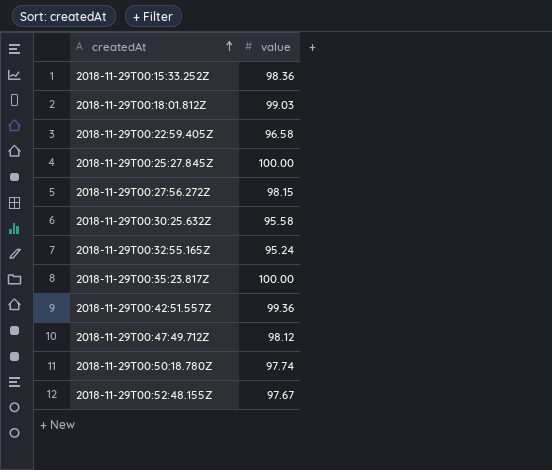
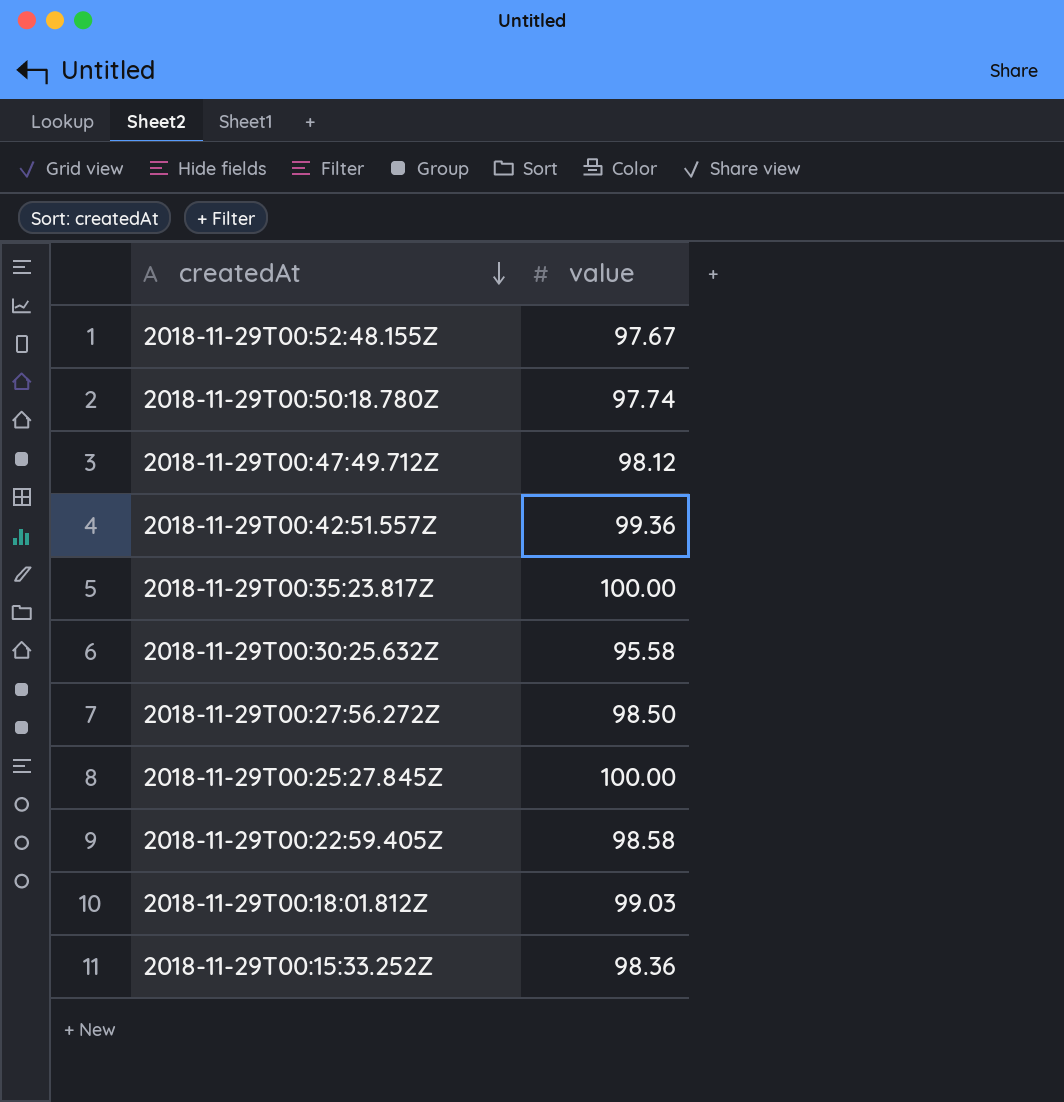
row order: createdAt ascending -> createdAt descending
row 2018-11-29T00:32:55.165Z: 95.24 -> none
2018-11-29T00:27:56.272Z | value: 98.15 -> 98.50
2018-11-29T00:22:59.405Z | value: 96.58 -> 98.58

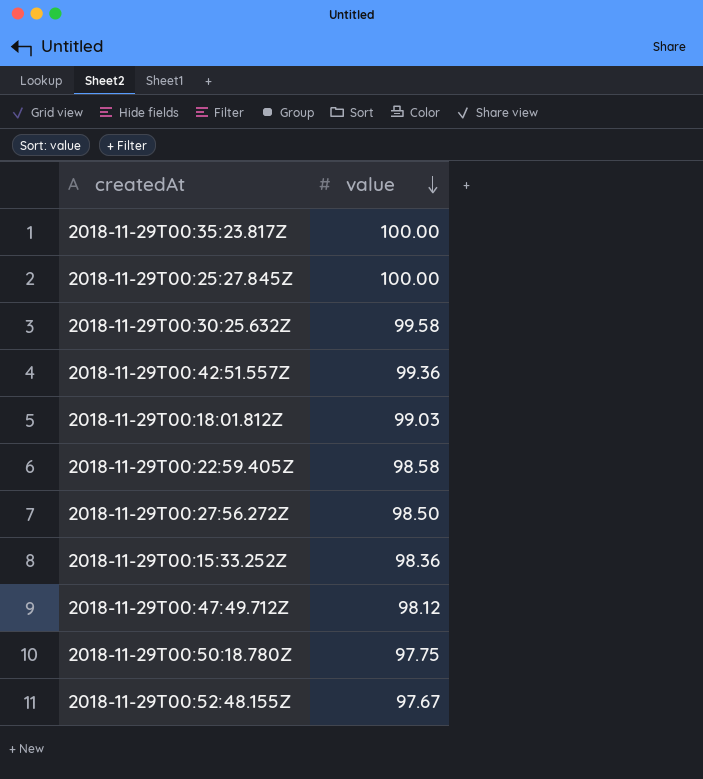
row order: createdAt descending -> value descending
2018-11-29T00:30:25.632Z | value: 95.58 -> 99.58
2018-11-29T00:50:18.780Z | value: 97.74 -> 97.75

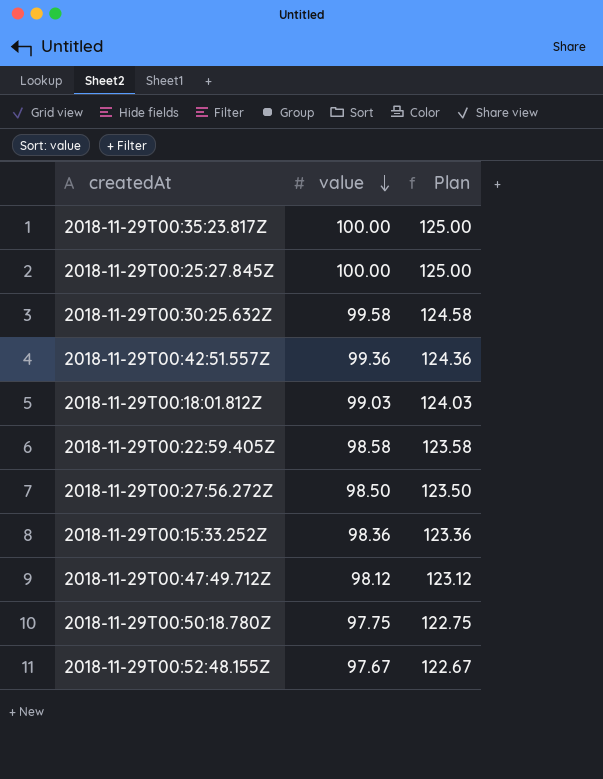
column Plan | formula: none -> [value] + 25

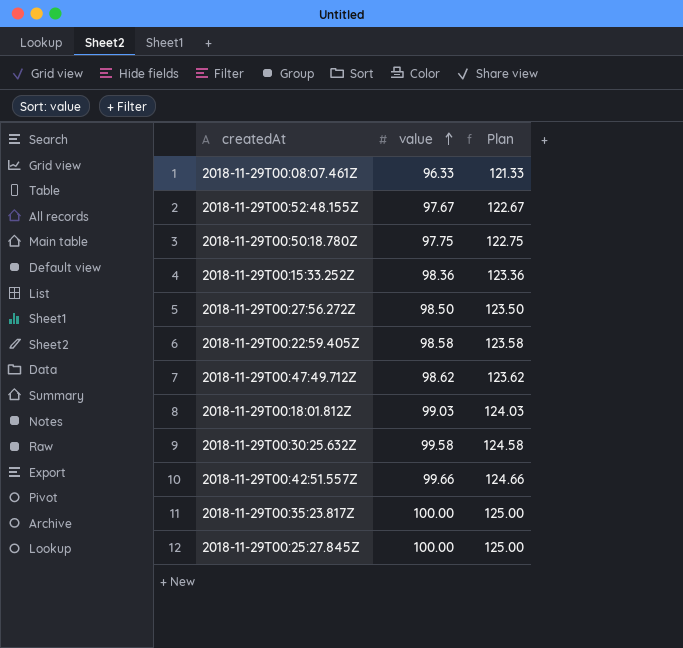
row order: value descending -> value ascending
row 2018-11-29T00:08:07.461Z: none -> 96.33 | 121.33
2018-11-29T00:47:49.712Z | value: 98.12 -> 98.62
2018-11-29T00:47:49.712Z | Plan: 123.12 -> 123.62
2018-11-29T00:42:51.557Z | value: 99.36 -> 99.66
2018-11-29T00:42:51.557Z | Plan: 124.36 -> 124.66

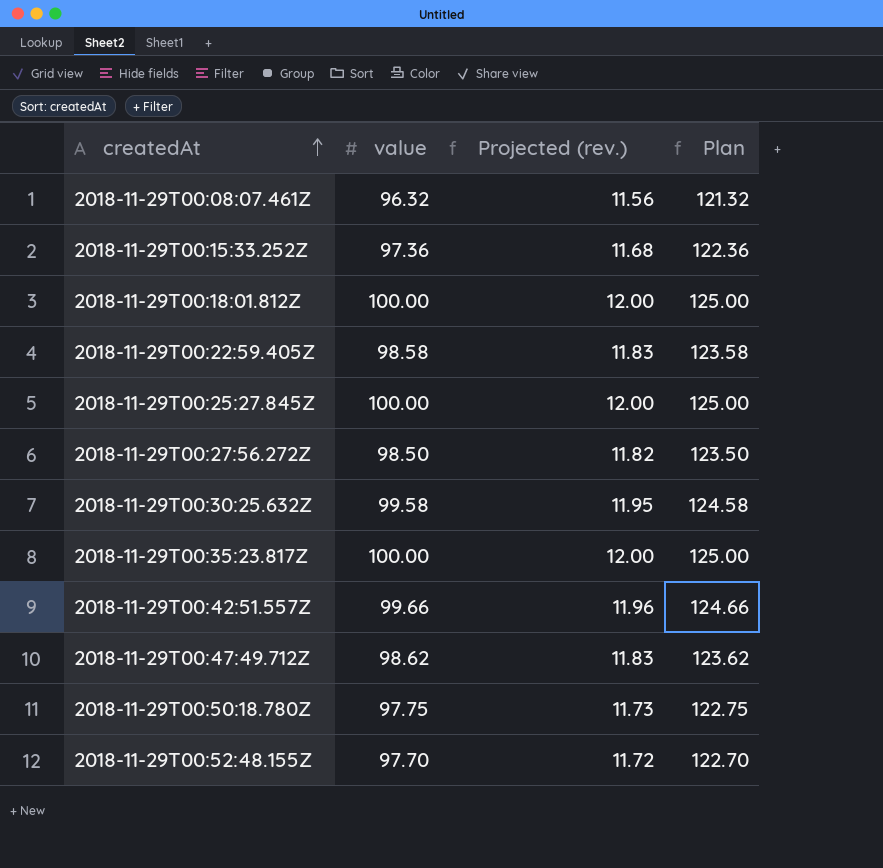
row order: value ascending -> createdAt ascending
column Projected (rev.) | formula: none -> [value] * 0.12
2018-11-29T00:08:07.461Z | value: 96.33 -> 96.32
2018-11-29T00:08:07.461Z | Plan: 121.33 -> 121.32
2018-11-29T00:15:33.252Z | value: 98.36 -> 97.36
2018-11-29T00:15:33.252Z | Plan: 123.36 -> 122.36
2018-11-29T00:18:01.812Z | value: 99.03 -> 100.00
2018-11-29T00:18:01.812Z | Plan: 124.03 -> 125.00
2018-11-29T00:52:48.155Z | value: 97.67 -> 97.70
2018-11-29T00:52:48.155Z | Plan: 122.67 -> 122.70

